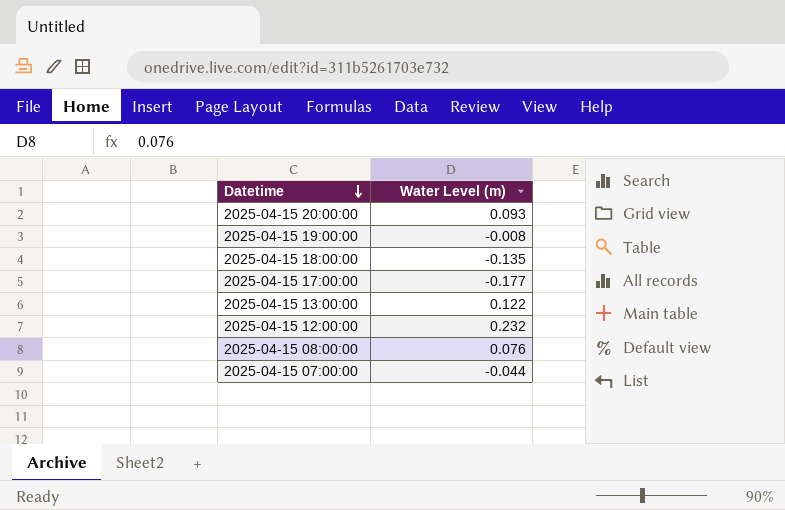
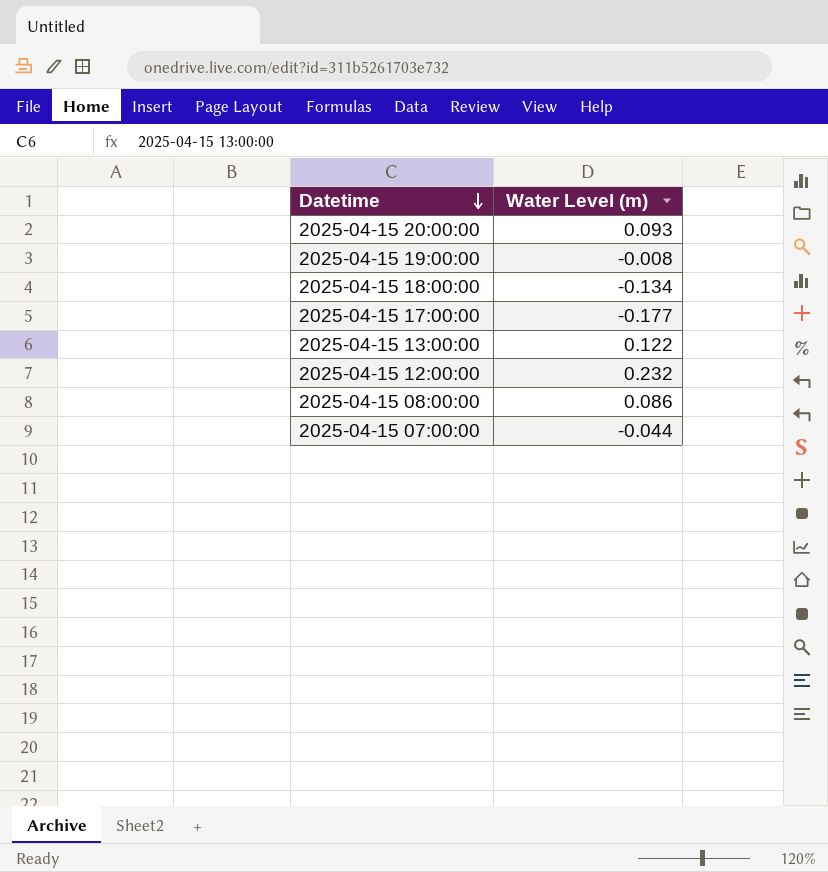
2025-04-15 18:00:00 | Water Level (m): -0.135 -> -0.134
2025-04-15 08:00:00 | Water Level (m): 0.076 -> 0.086

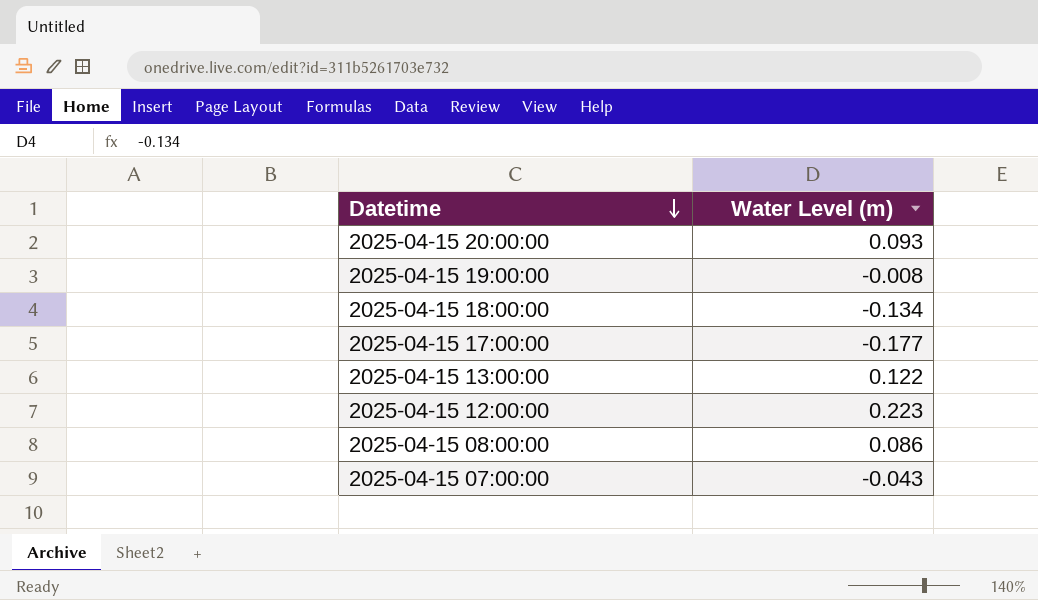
2025-04-15 12:00:00 | Water Level (m): 0.232 -> 0.223
2025-04-15 07:00:00 | Water Level (m): -0.044 -> -0.043

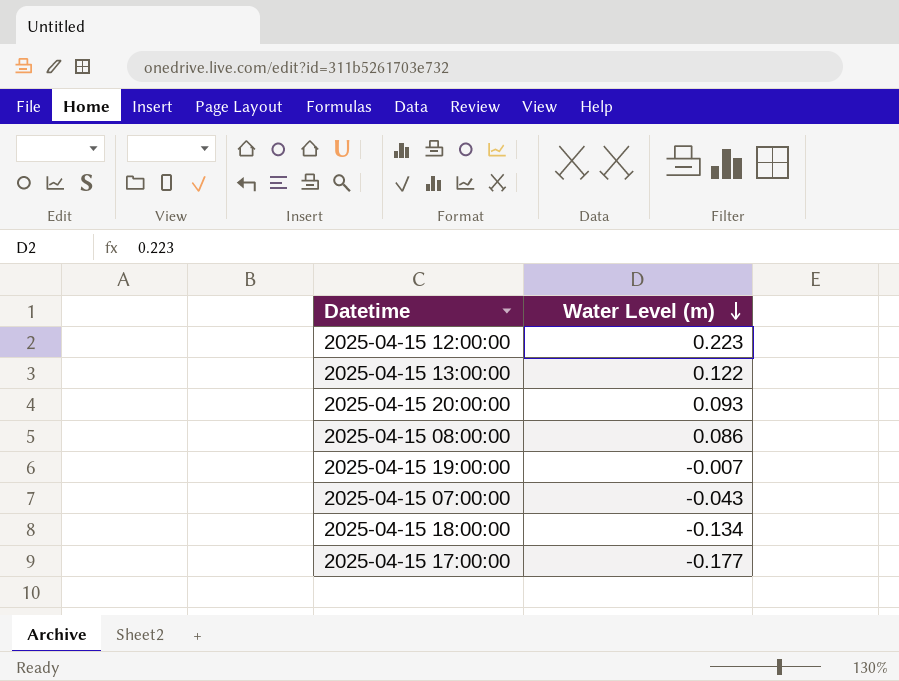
row order: Datetime descending -> Water Level (m) descending
2025-04-15 19:00:00 | Water Level (m): -0.008 -> -0.007

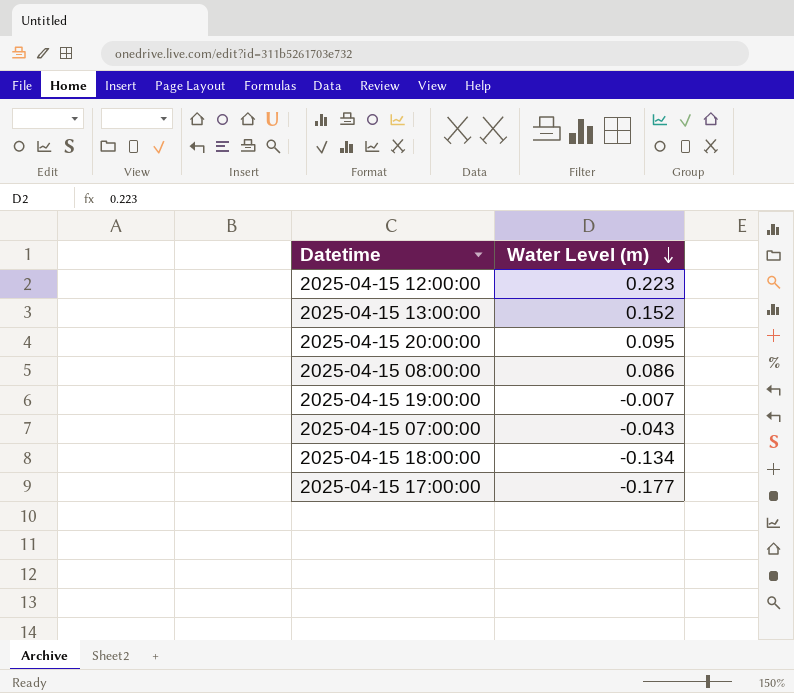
2025-04-15 13:00:00 | Water Level (m): 0.122 -> 0.152
2025-04-15 20:00:00 | Water Level (m): 0.093 -> 0.095

